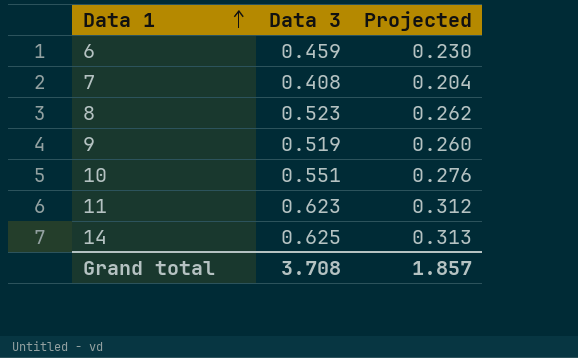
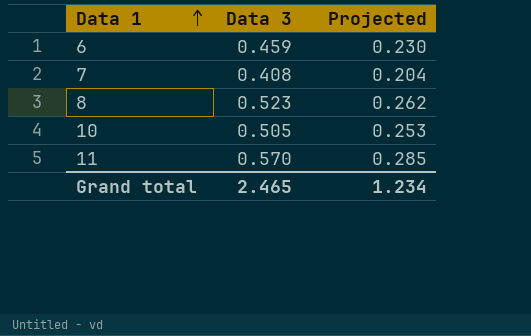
row 9: 0.519 | 0.260 -> none
row 14: 0.625 | 0.313 -> none
10 | Data 3: 0.551 -> 0.505
10 | Projected: 0.276 -> 0.253
11 | Data 3: 0.623 -> 0.570
11 | Projected: 0.312 -> 0.285
Grand total | Data 3: 3.708 -> 2.465
Grand total | Projected: 1.857 -> 1.234

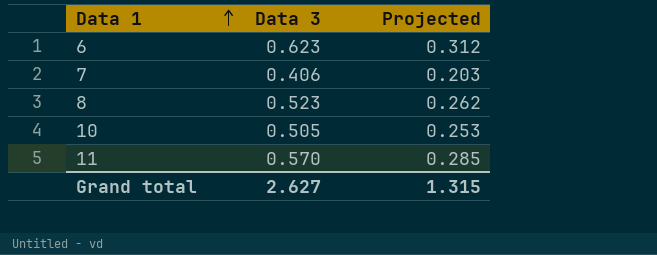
6 | Data 3: 0.459 -> 0.623
6 | Projected: 0.230 -> 0.312
7 | Data 3: 0.408 -> 0.406
7 | Projected: 0.204 -> 0.203
Grand total | Data 3: 2.465 -> 2.627
Grand total | Projected: 1.234 -> 1.315

